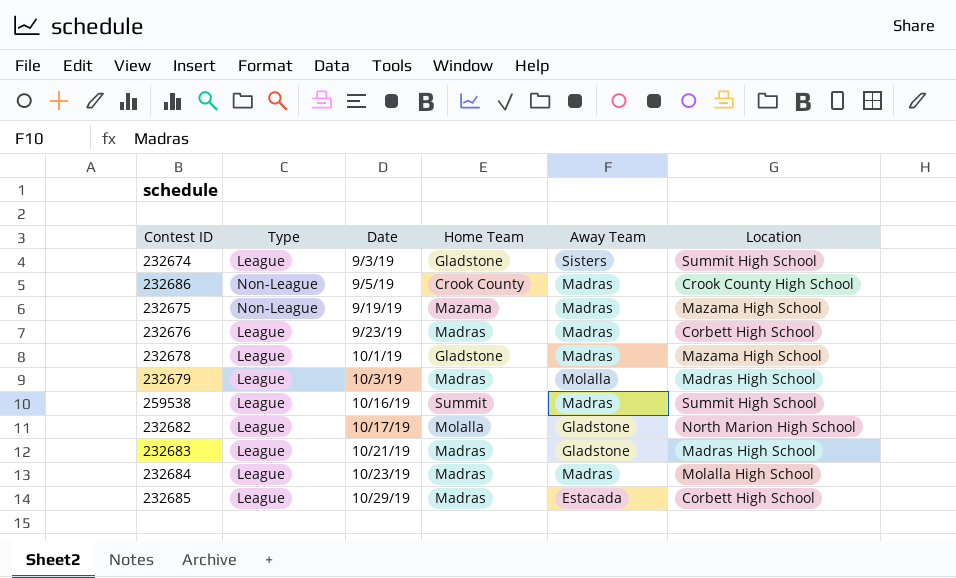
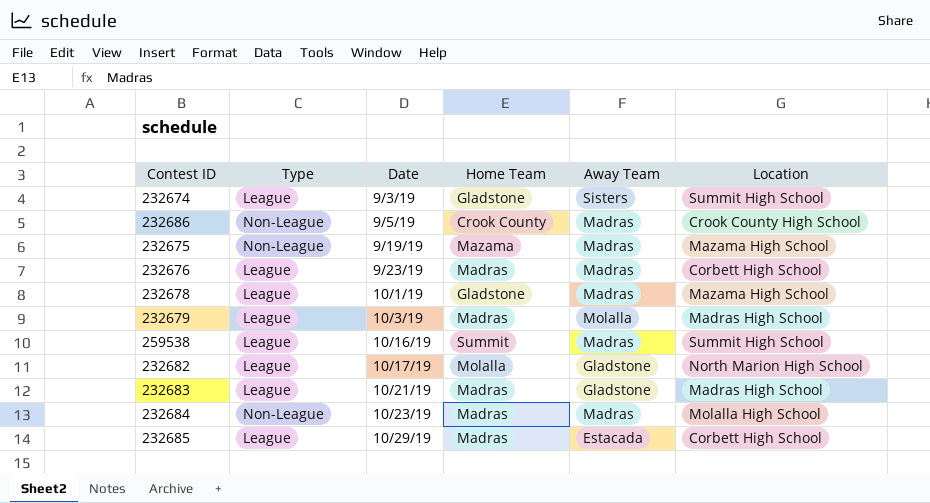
232684 | Type: League -> Non-League

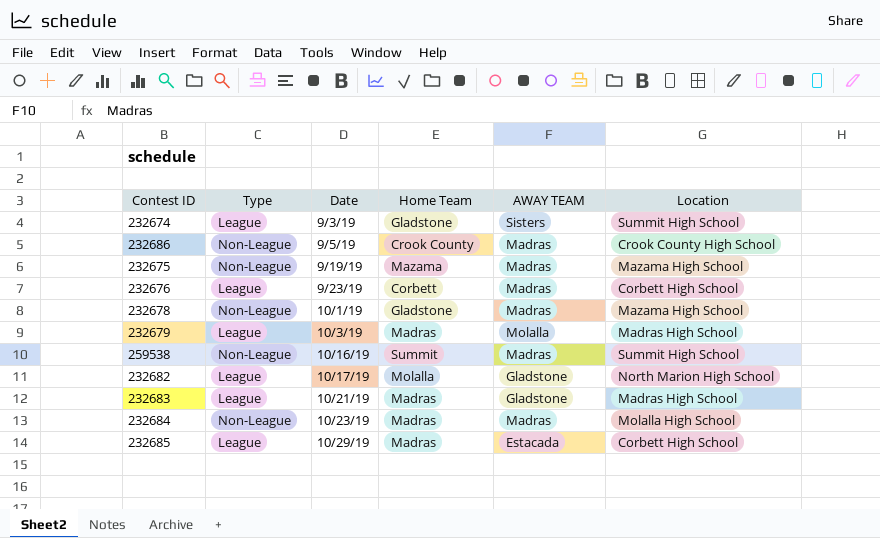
column name: Away Team -> AWAY TEAM
232676 | Home Team: Madras -> Corbett
232678 | Type: League -> Non-League
259538 | Type: League -> Non-League

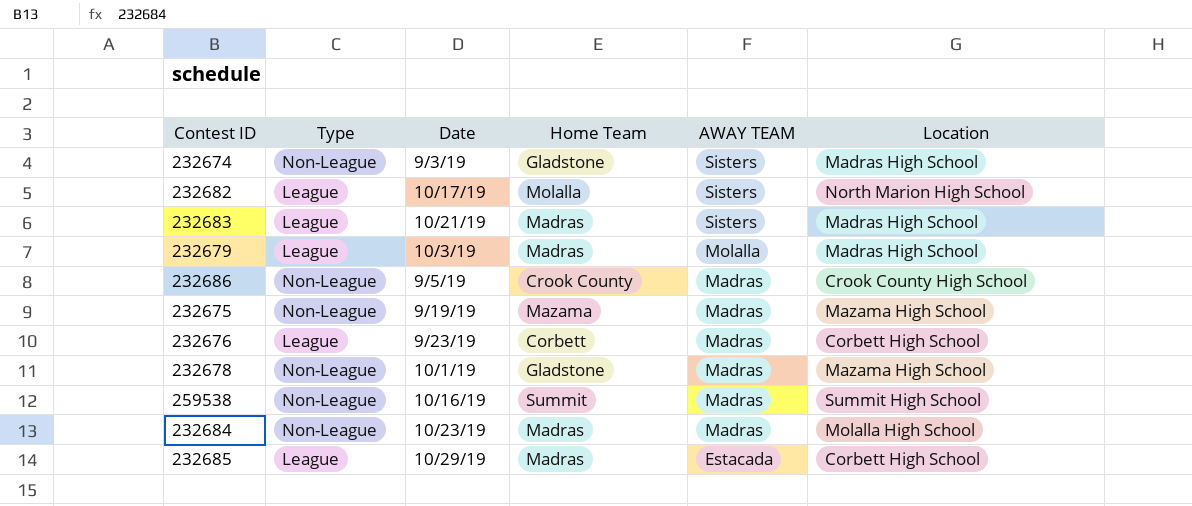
row order: Date ascending -> AWAY TEAM descending
232674 | Type: League -> Non-League
232674 | Location: Summit High School -> Madras High School
232682 | AWAY TEAM: Gladstone -> Sisters
232683 | AWAY TEAM: Gladstone -> Sisters

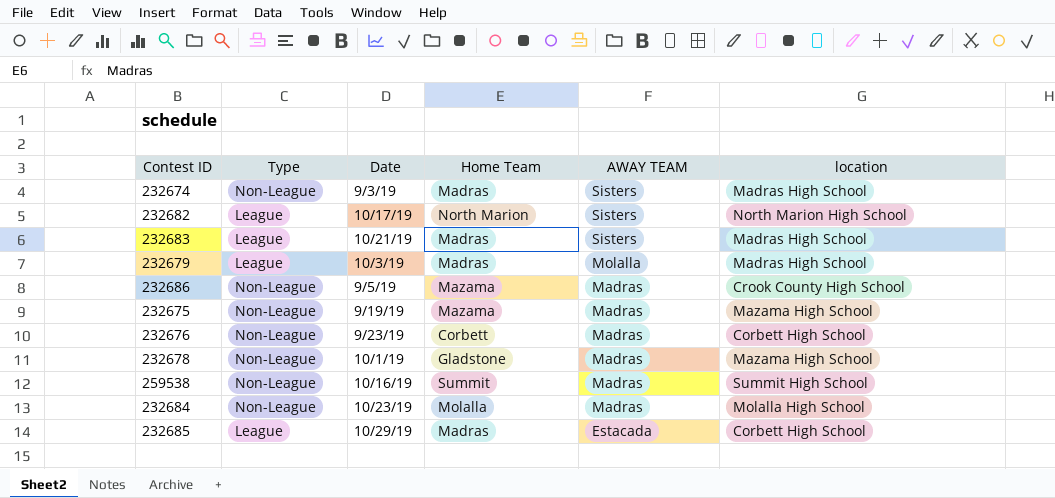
column name: Location -> location
232674 | Home Team: Gladstone -> Madras
232682 | Home Team: Molalla -> North Marion
232686 | Home Team: Crook County -> Mazama
232676 | Type: League -> Non-League
232684 | Home Team: Madras -> Molalla

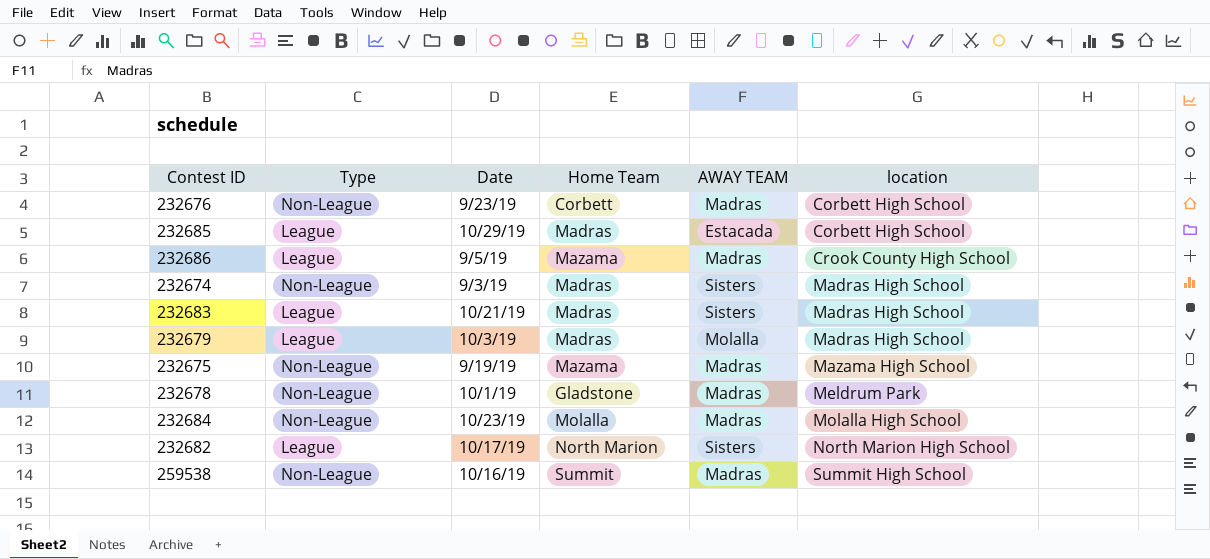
row order: AWAY TEAM descending -> location ascending
232686 | Type: Non-League -> League
232678 | location: Mazama High School -> Meldrum Park

